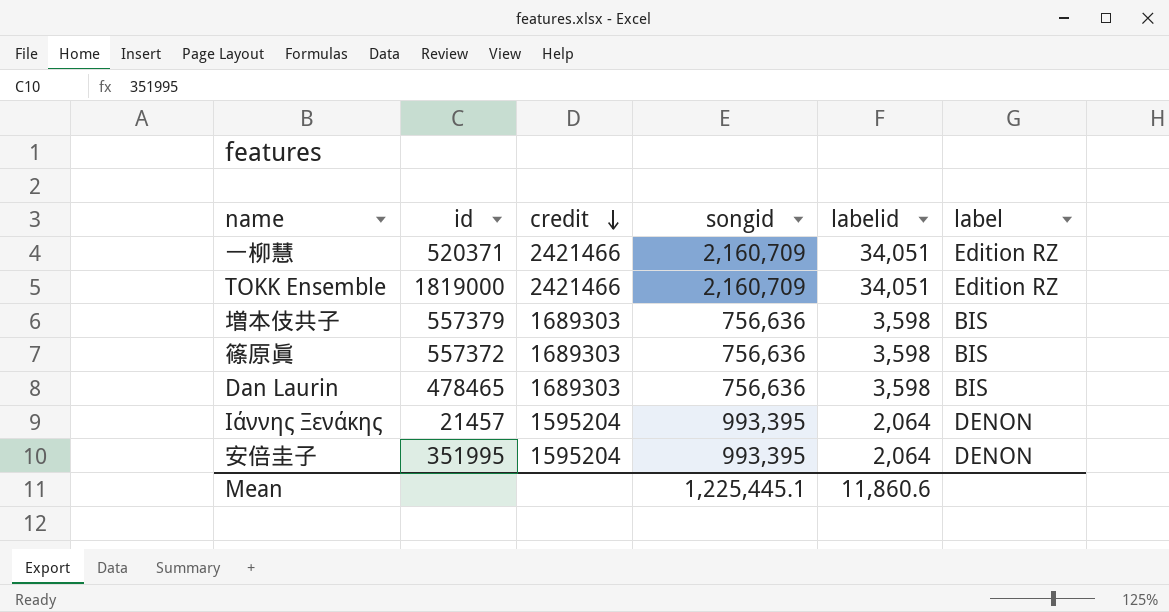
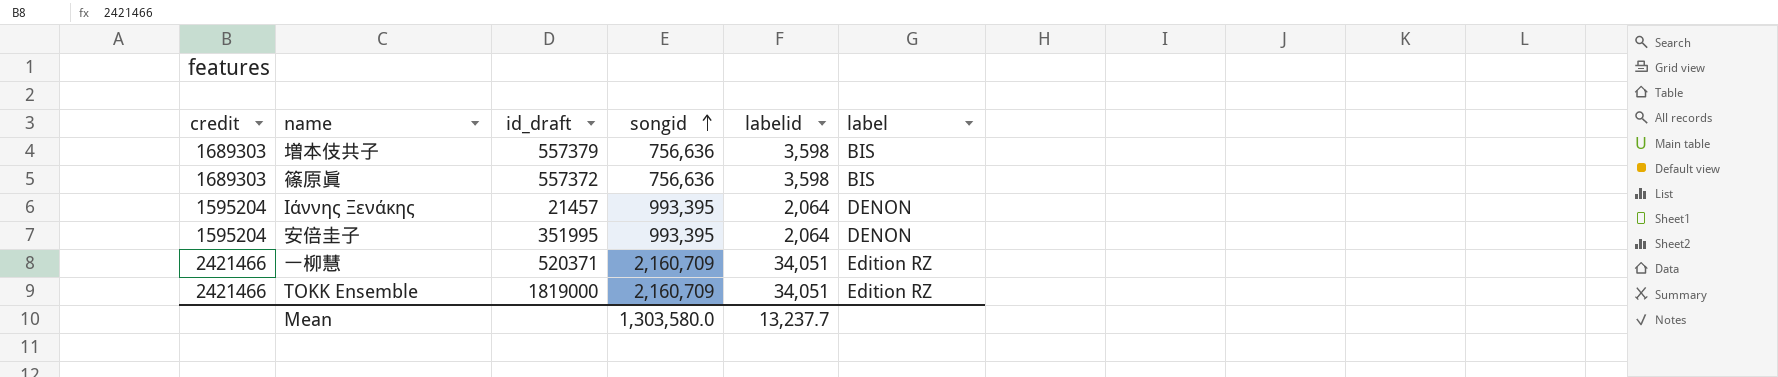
row order: credit descending -> songid ascending
column credit | position: 3 -> 1
column name: id -> id_draft
row Dan Laurin: 478465 | 1689303 | 756,636 | 3,598 | BIS -> none
Mean | songid: 1,225,445.1 -> 1,303,580.0
Mean | labelid: 11,860.6 -> 13,237.7

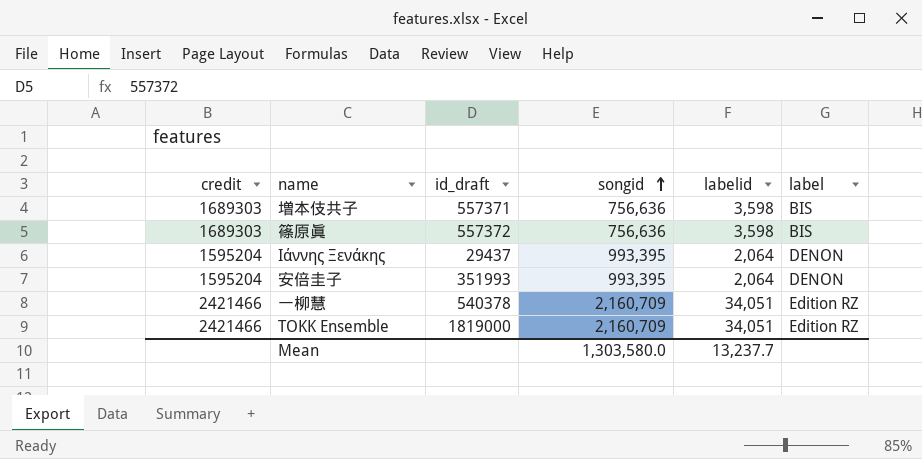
増本伎共子 | id_draft: 557379 -> 557371
Ιάννης Ξενάκης | id_draft: 21457 -> 29437
安倍圭子 | id_draft: 351995 -> 351993
一柳慧 | id_draft: 520371 -> 540378

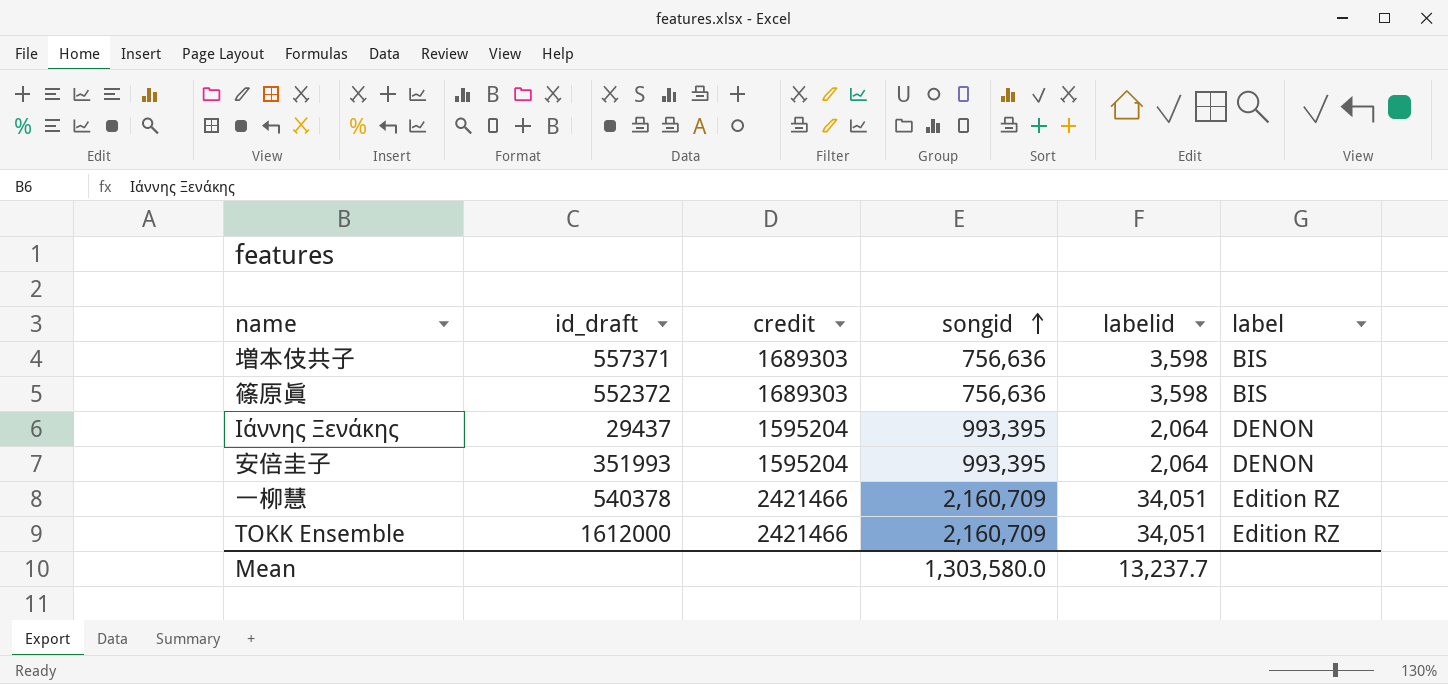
column credit | position: 1 -> 3
篠原眞 | id_draft: 557372 -> 552372
TOKK Ensemble | id_draft: 1819000 -> 1612000

